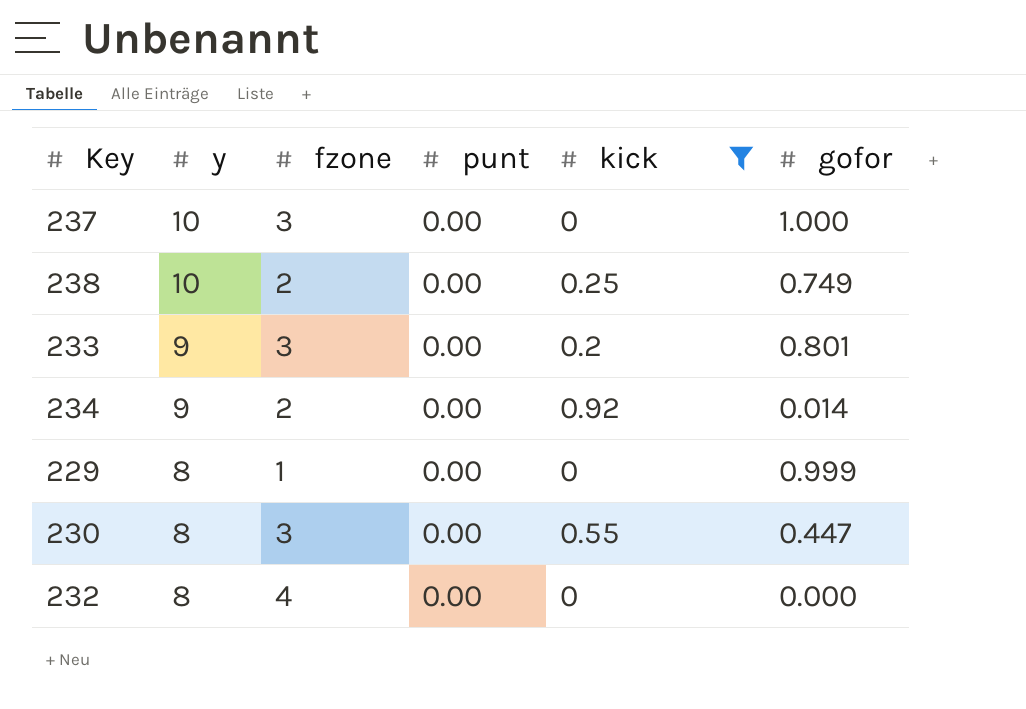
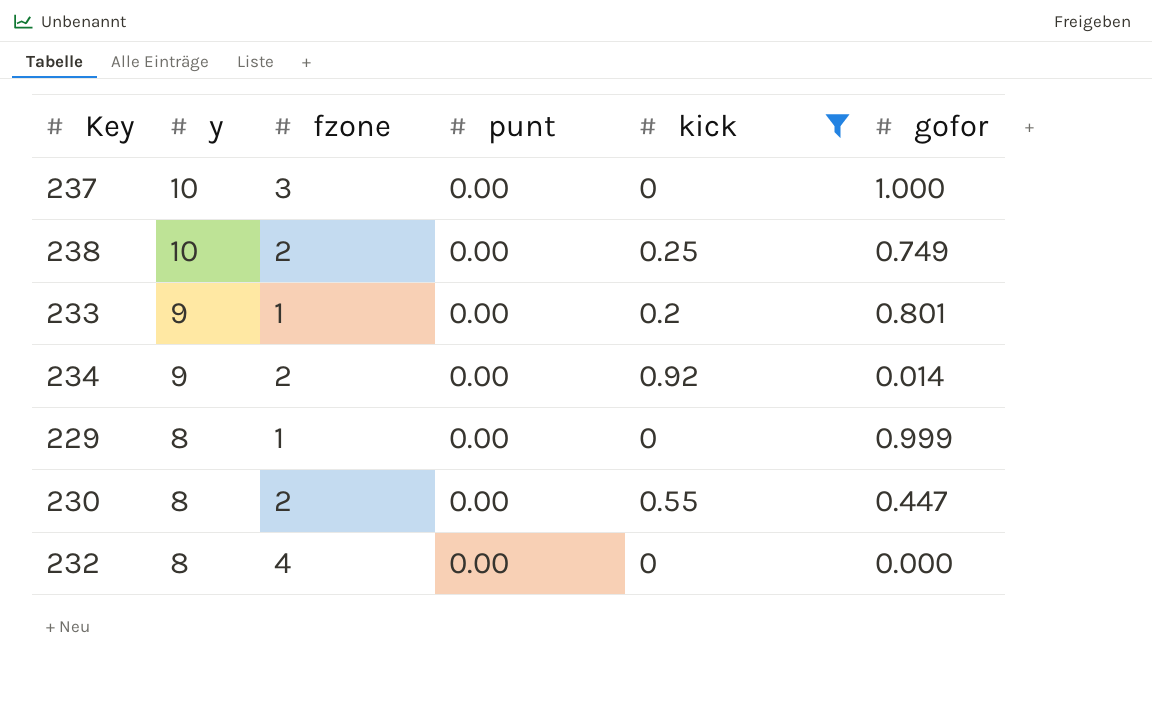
233 | fzone: 3 -> 1
230 | fzone: 3 -> 2

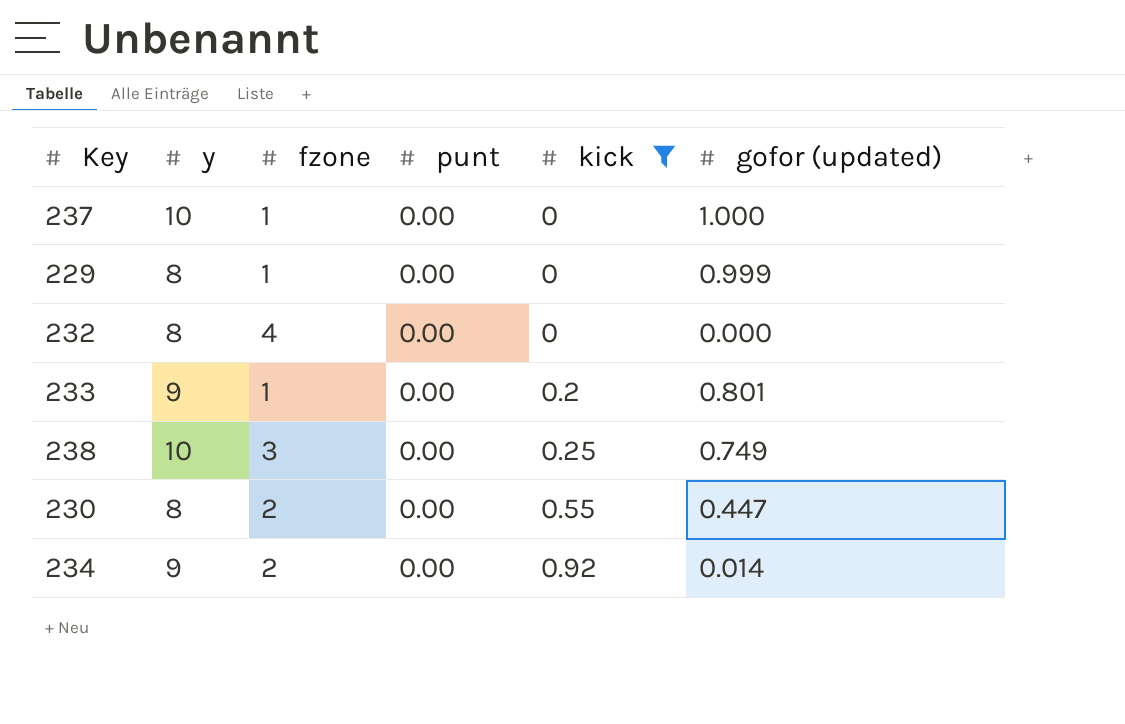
row order: y descending -> kick ascending
column name: gofor -> gofor (updated)
237 | fzone: 3 -> 1
238 | fzone: 2 -> 3

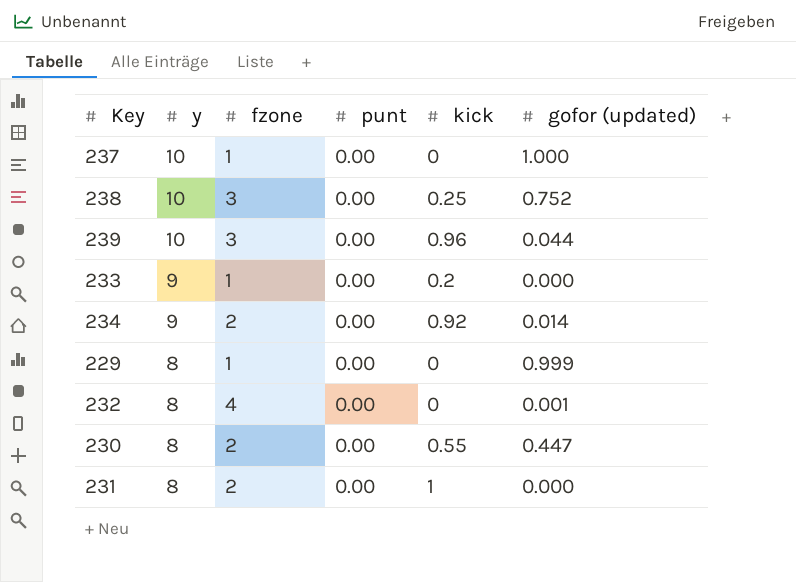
filter: kick <= 0.92 -> none
row order: kick ascending -> y descending
238 | gofor (updated): 0.749 -> 0.752
233 | gofor (updated): 0.801 -> 0.000
232 | gofor (updated): 0.000 -> 0.001

